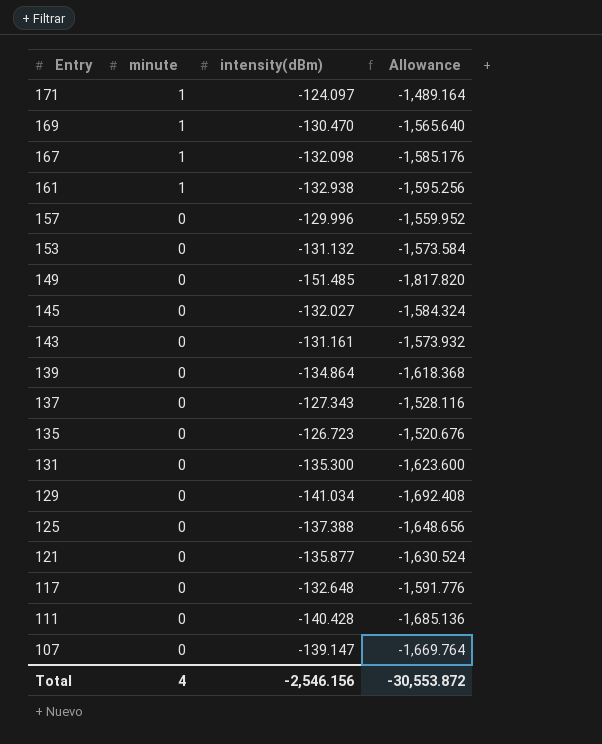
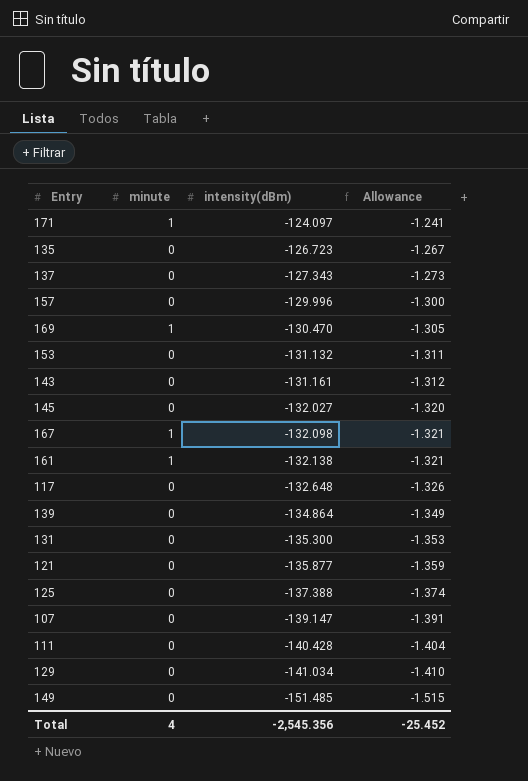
row order: Entry descending -> intensity(dBm) descending
column Allowance | formula: [intensity(dBm)] * 12 -> [intensity(dBm)] * 0.01
161 | intensity(dBm): -132.938 -> -132.138
Total | intensity(dBm): -2,546.156 -> -2,545.356
Total | Allowance: -30,553.872 -> -25.452

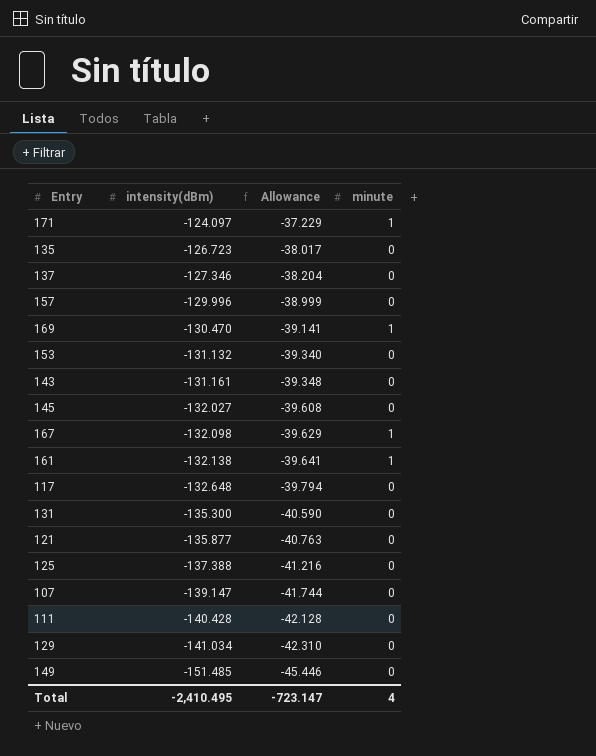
column Allowance | formula: [intensity(dBm)] * 0.01 -> [intensity(dBm)] * 0.3
column minute | position: 2 -> 4
row 139: 0 | -134.864 | -1.349 -> none
137 | intensity(dBm): -127.343 -> -127.346
Total | intensity(dBm): -2,545.356 -> -2,410.495
Total | Allowance: -25.452 -> -723.147

